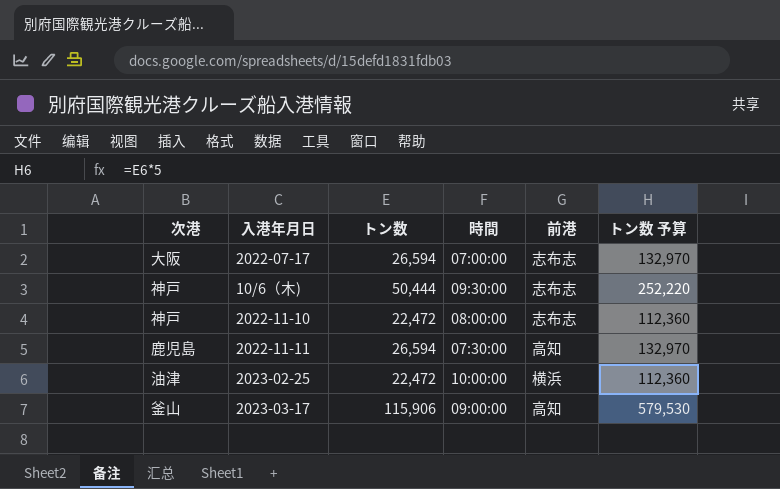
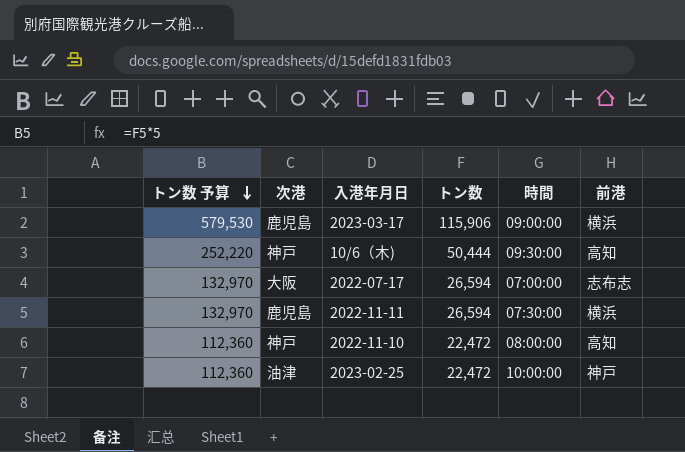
row order: none -> トン数 予算 descending
column トン数 予算 | position: 6 -> 1
2023-03-17 | 次港: 釜山 -> 鹿児島
2023-03-17 | 前港: 高知 -> 横浜
10/6（木) | 前港: 志布志 -> 高知
2022-11-11 | 前港: 高知 -> 横浜
2022-11-10 | 前港: 志布志 -> 高知
2023-02-25 | 前港: 横浜 -> 神戸

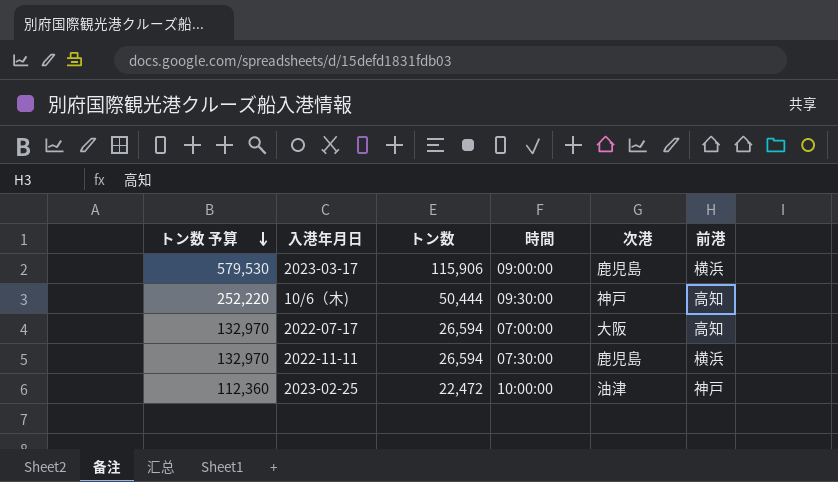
column 次港 | position: 2 -> 5
row 2022-11-10: 112,360 | 神戸 | 22,472 | 08:00:00 | 高知 -> none
2022-07-17 | 前港: 志布志 -> 高知

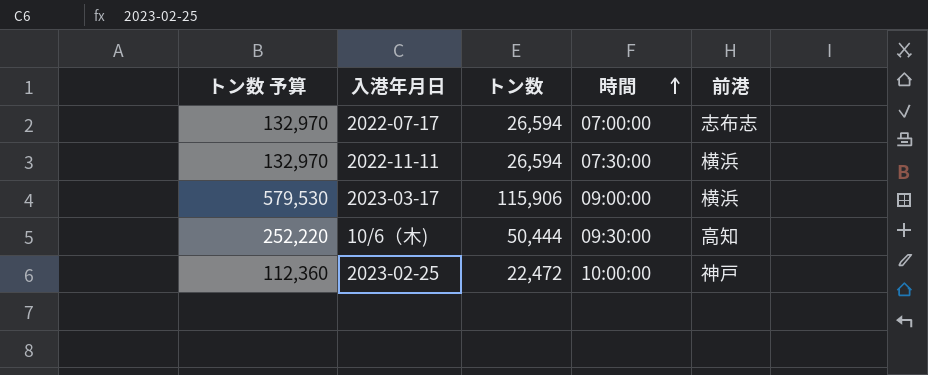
row order: トン数 予算 descending -> 時間 ascending
column 次港 | position: 5 -> none
2022-07-17 | 前港: 高知 -> 志布志

